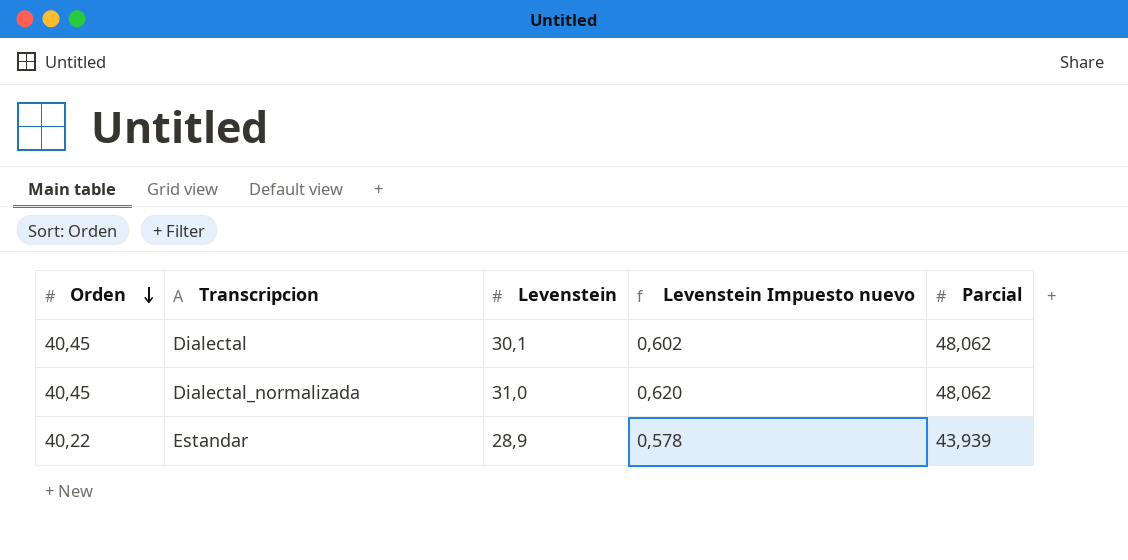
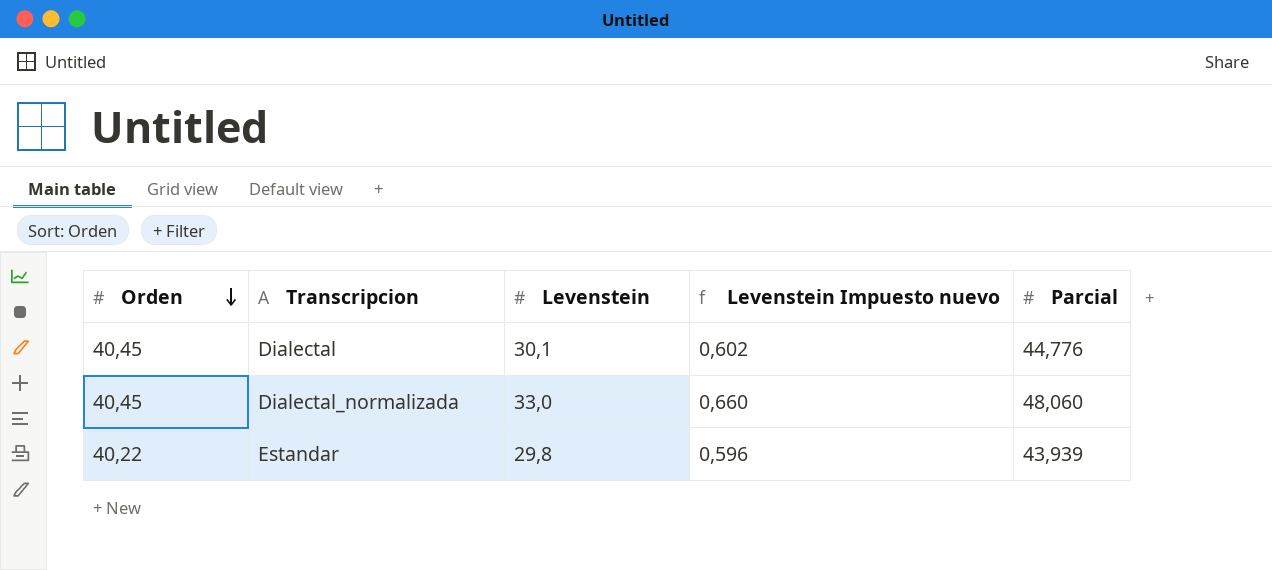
Dialectal | Parcial: 48,062 -> 44,776
Dialectal_normalizada | Levenstein: 31,0 -> 33,0
Dialectal_normalizada | Levenstein Impuesto nuevo: 0,620 -> 0,660
Dialectal_normalizada | Parcial: 48,062 -> 48,060
Estandar | Levenstein: 28,9 -> 29,8
Estandar | Levenstein Impuesto nuevo: 0,578 -> 0,596

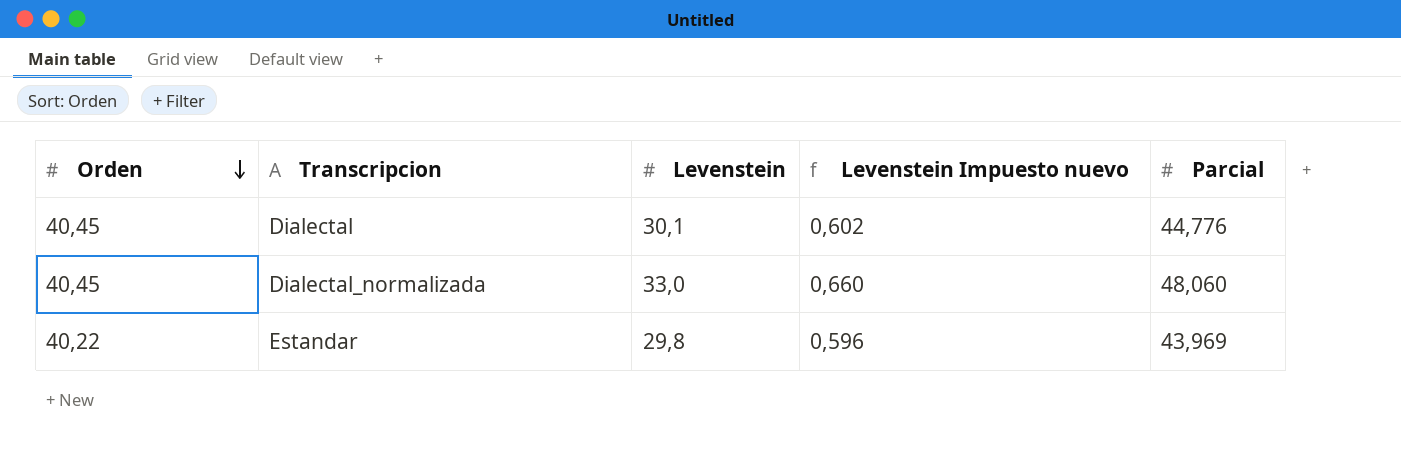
Estandar | Parcial: 43,939 -> 43,969

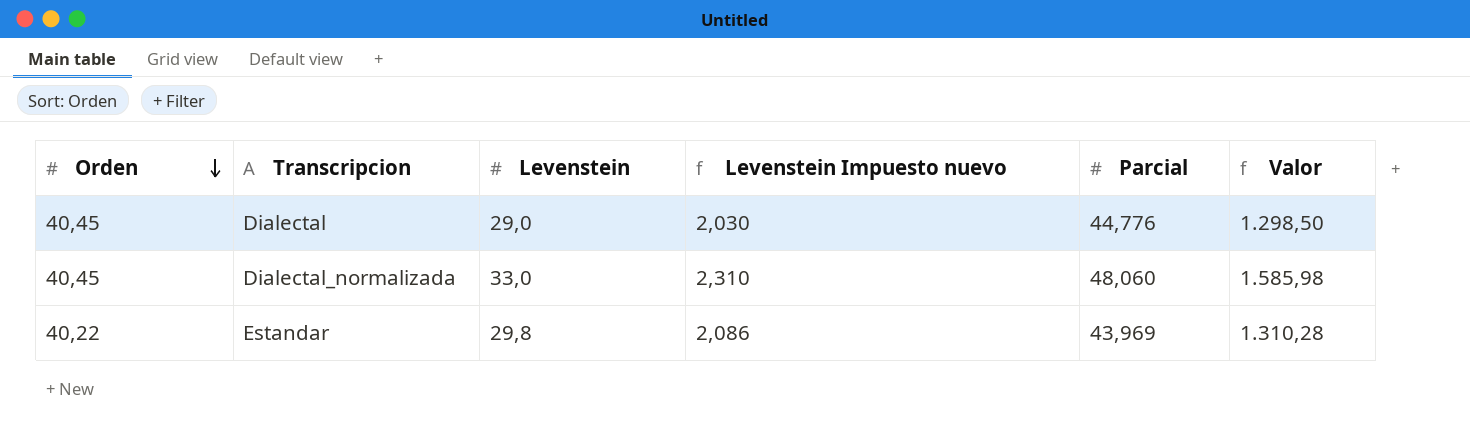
column Levenstein Impuesto nuevo | formula: [Levenstein] * 0,02 -> [Levenstein] * 0,07
column Valor | formula: none -> [Levenstein] * [Parcial]
Dialectal | Levenstein: 30,1 -> 29,0

